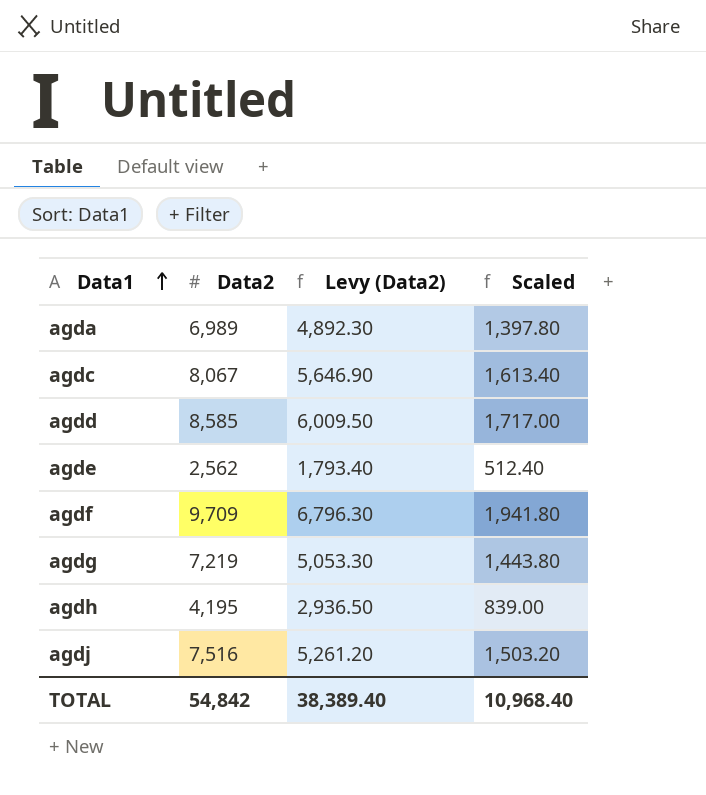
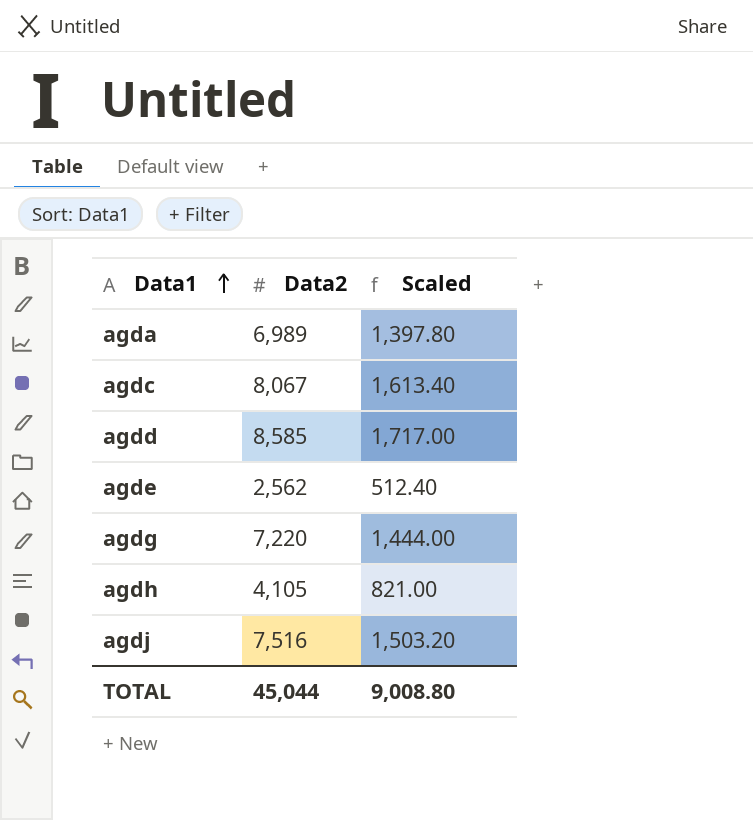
column Levy (Data2) | formula: [Data2] * 0.7 -> none
row agdf: 9,709 | 6,796.30 | 1,941.80 -> none
agdg | Data2: 7,219 -> 7,220
agdg | Scaled: 1,443.80 -> 1,444.00
agdh | Data2: 4,195 -> 4,105
agdh | Scaled: 839.00 -> 821.00
TOTAL | Data2: 54,842 -> 45,044
TOTAL | Scaled: 10,968.40 -> 9,008.80

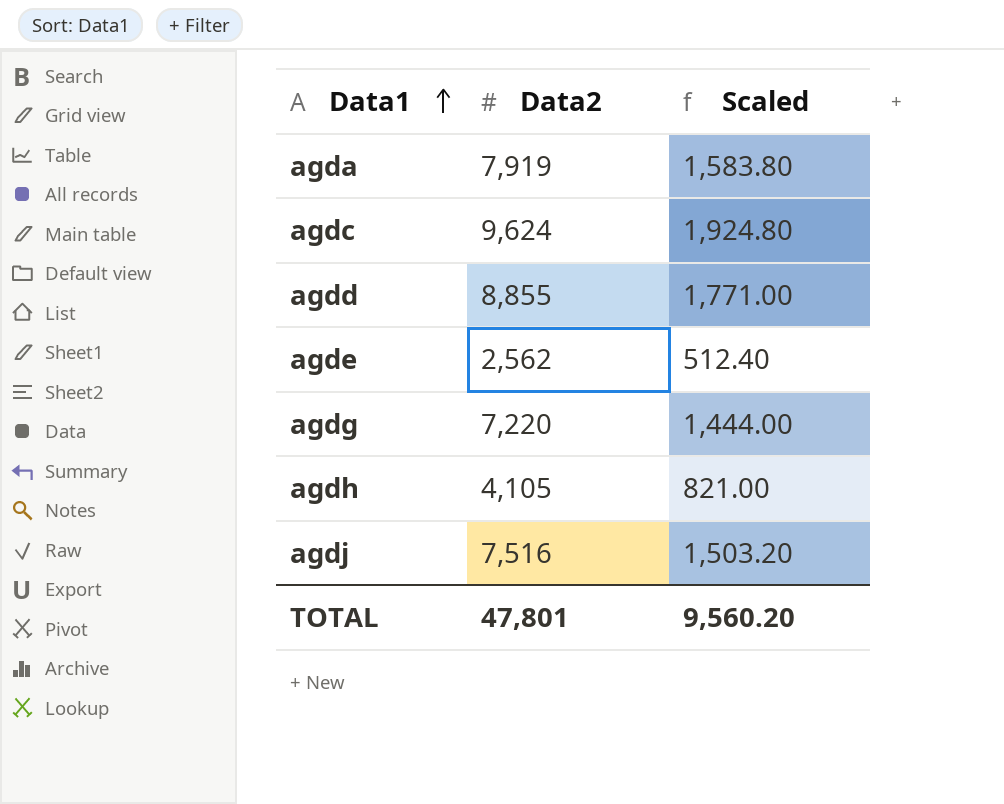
agda | Data2: 6,989 -> 7,919
agda | Scaled: 1,397.80 -> 1,583.80
agdc | Data2: 8,067 -> 9,624
agdc | Scaled: 1,613.40 -> 1,924.80
agdd | Data2: 8,585 -> 8,855
agdd | Scaled: 1,717.00 -> 1,771.00
TOTAL | Data2: 45,044 -> 47,801
TOTAL | Scaled: 9,008.80 -> 9,560.20

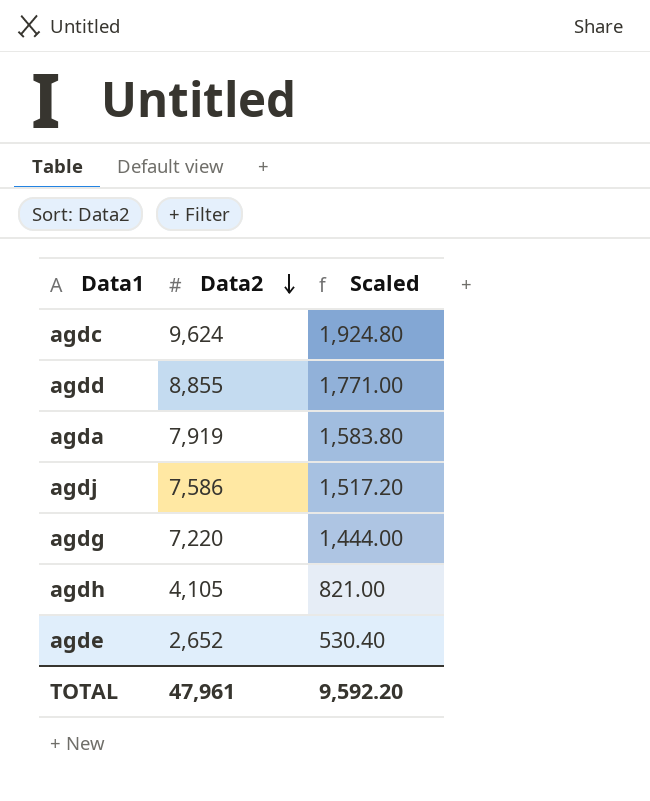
row order: Data1 ascending -> Data2 descending
agdj | Data2: 7,516 -> 7,586
agdj | Scaled: 1,503.20 -> 1,517.20
agde | Data2: 2,562 -> 2,652
agde | Scaled: 512.40 -> 530.40
TOTAL | Data2: 47,801 -> 47,961
TOTAL | Scaled: 9,560.20 -> 9,592.20

